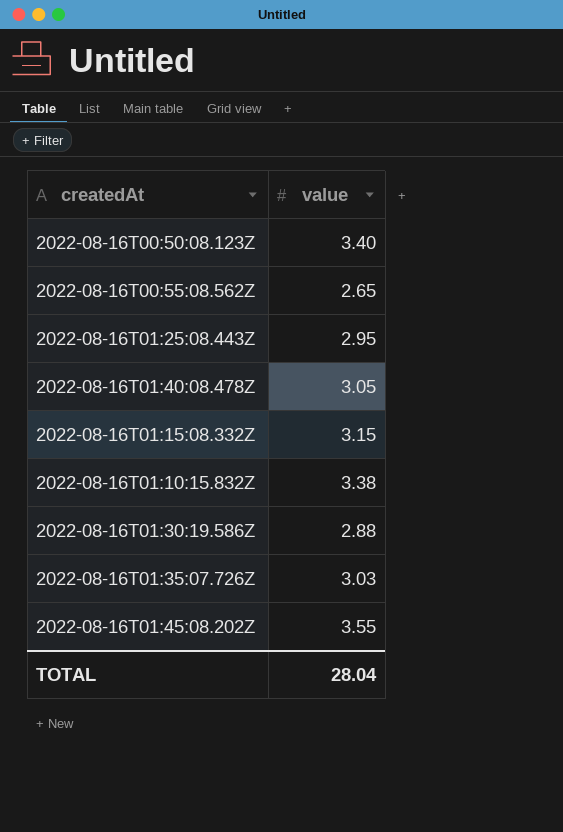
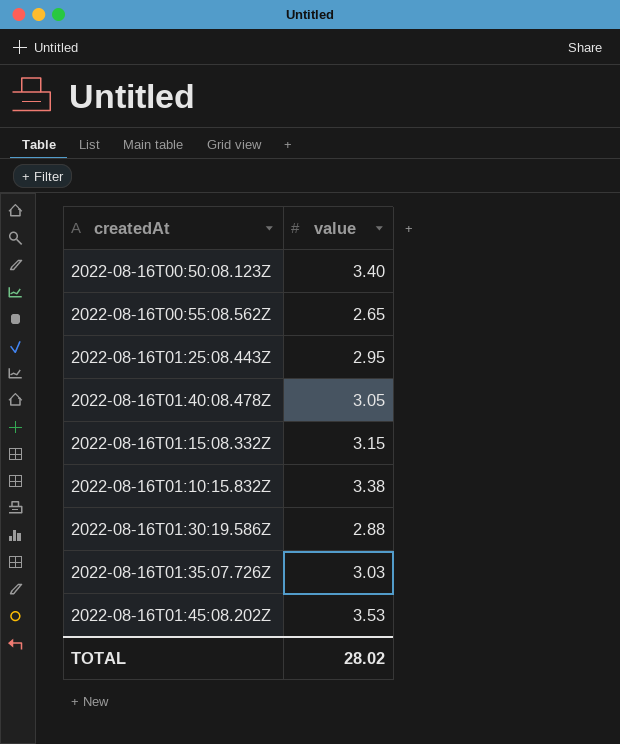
2022-08-16T01:45:08.202Z | value: 3.55 -> 3.53
TOTAL | value: 28.04 -> 28.02

